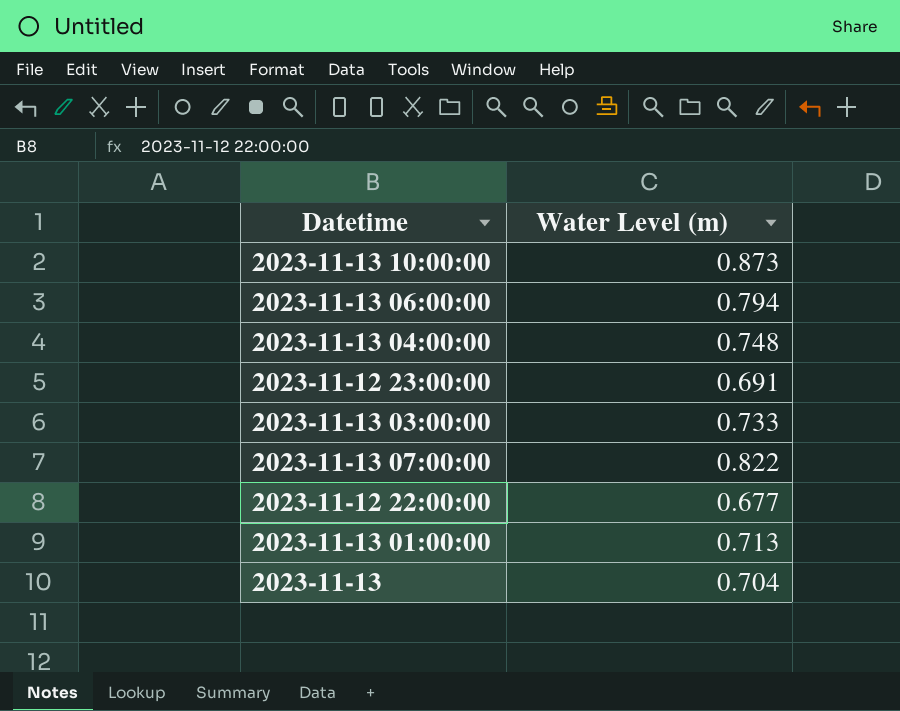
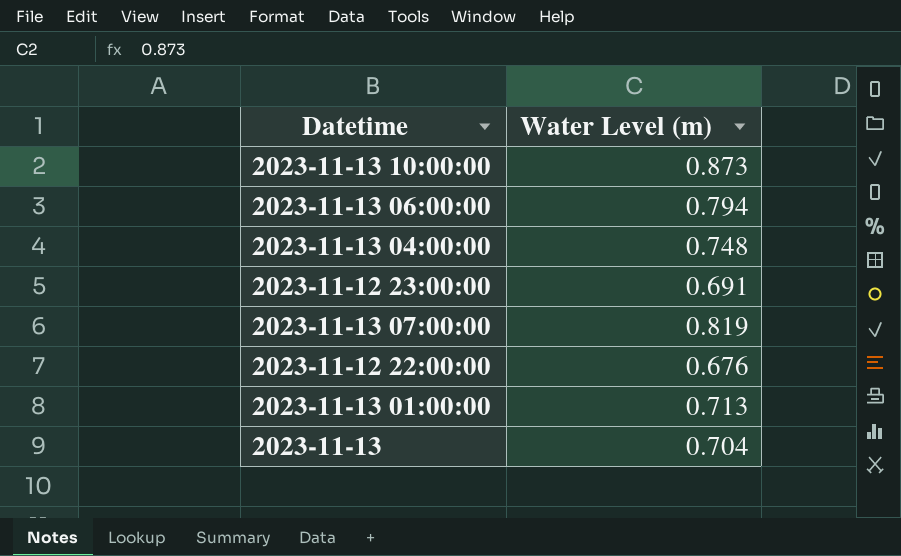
row 2023-11-13 03:00:00: 0.733 -> none
2023-11-13 07:00:00 | Water Level (m): 0.822 -> 0.819
2023-11-12 22:00:00 | Water Level (m): 0.677 -> 0.676

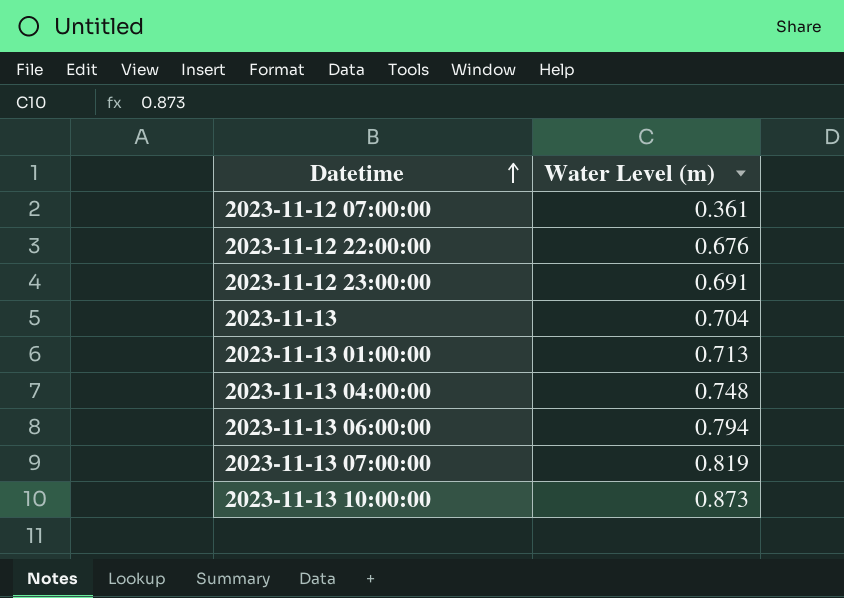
row order: none -> Datetime ascending
row 2023-11-12 07:00:00: none -> 0.361

